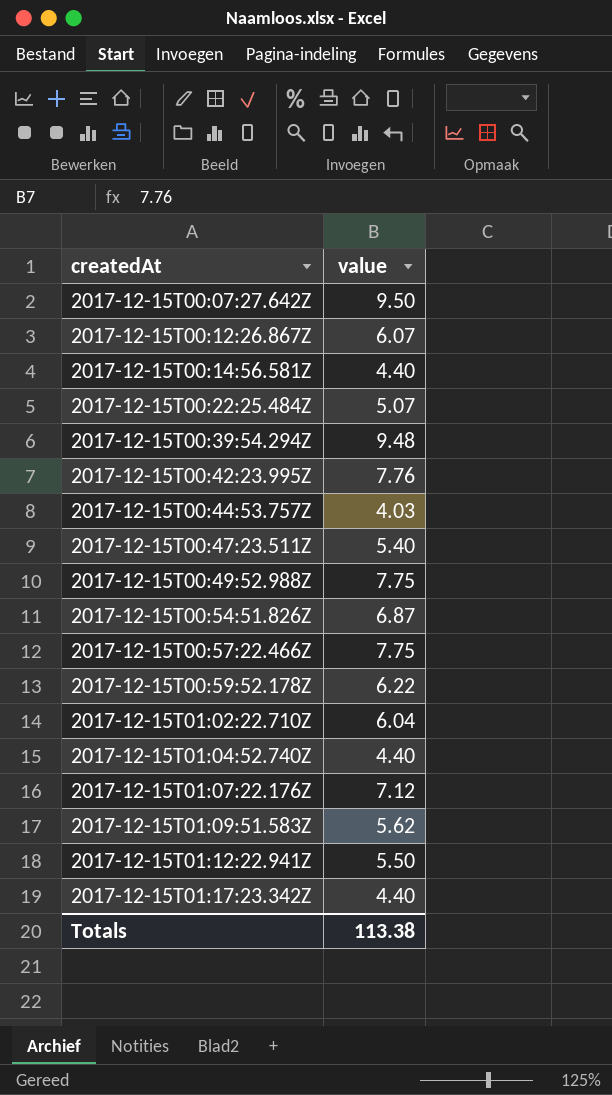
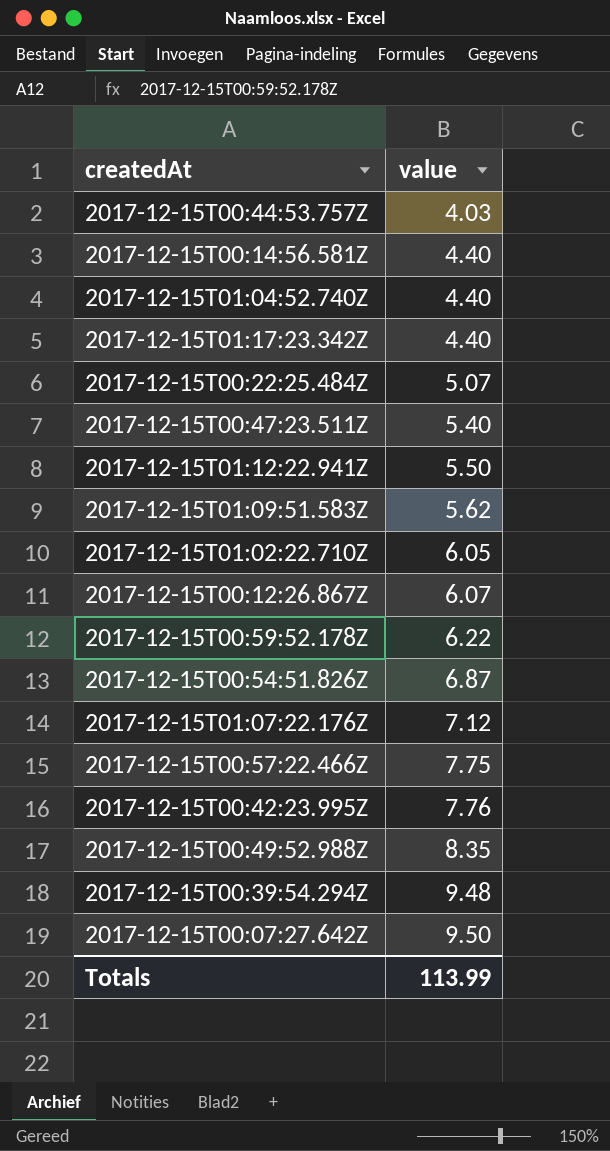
row order: createdAt ascending -> value ascending
2017-12-15T01:02:22.710Z | value: 6.04 -> 6.05
2017-12-15T00:49:52.988Z | value: 7.75 -> 8.35
Totals | value: 113.38 -> 113.99

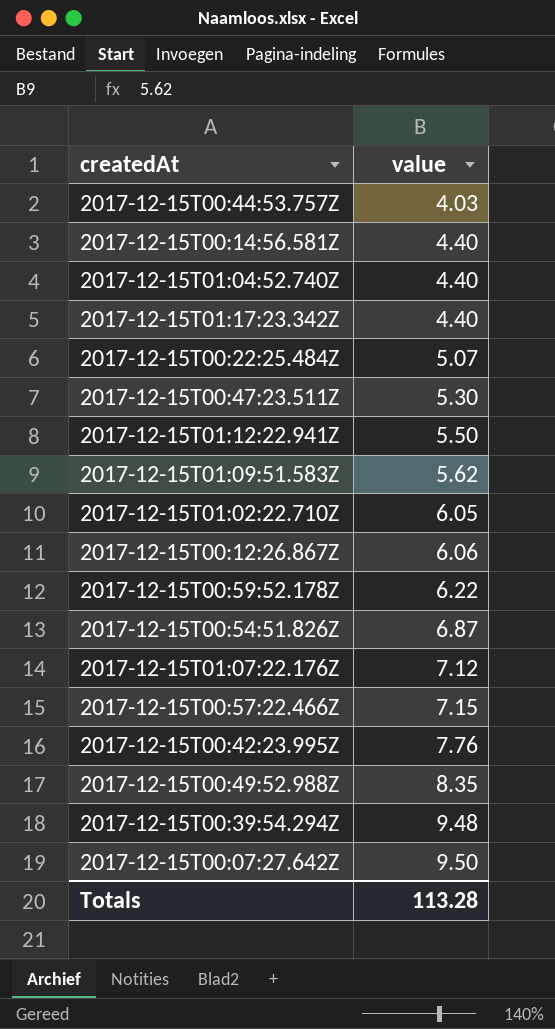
2017-12-15T00:47:23.511Z | value: 5.40 -> 5.30
2017-12-15T00:12:26.867Z | value: 6.07 -> 6.06
2017-12-15T00:57:22.466Z | value: 7.75 -> 7.15
Totals | value: 113.99 -> 113.28

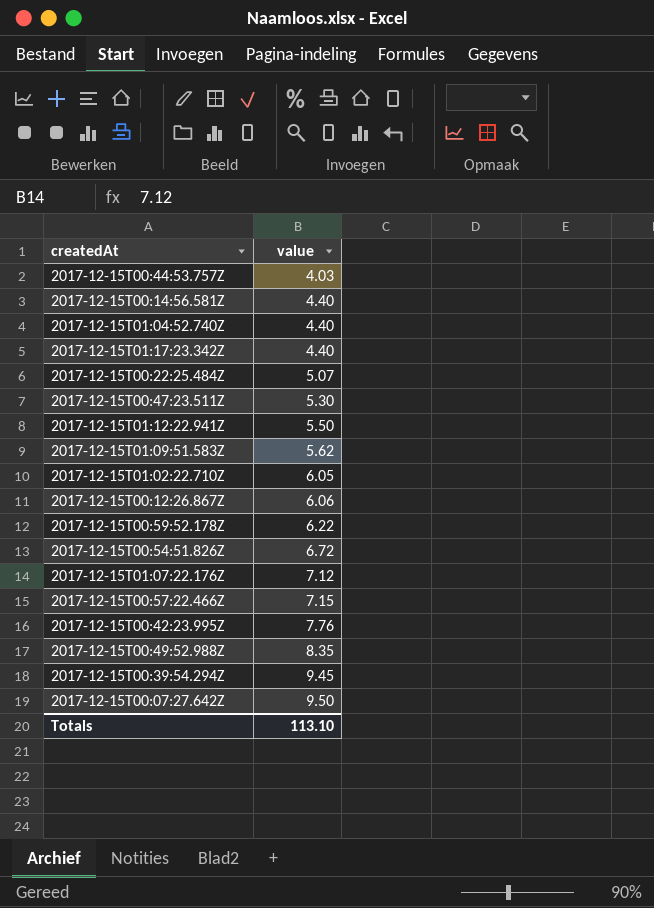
2017-12-15T00:54:51.826Z | value: 6.87 -> 6.72
2017-12-15T00:39:54.294Z | value: 9.48 -> 9.45
Totals | value: 113.28 -> 113.10

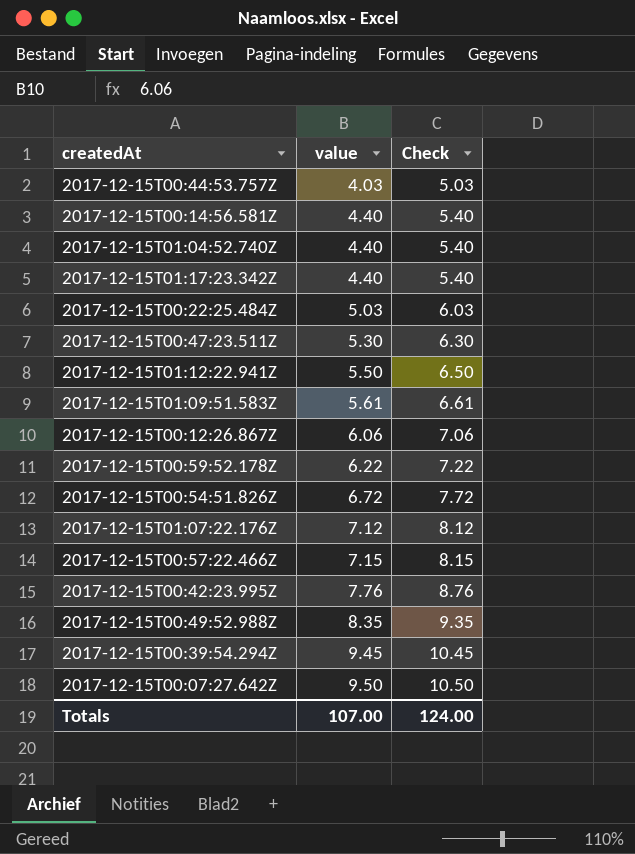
column Check | formula: none -> [value] + 1
row 2017-12-15T01:02:22.710Z: 6.05 -> none
2017-12-15T00:22:25.484Z | value: 5.07 -> 5.03
2017-12-15T01:09:51.583Z | value: 5.62 -> 5.61
Totals | value: 113.10 -> 107.00

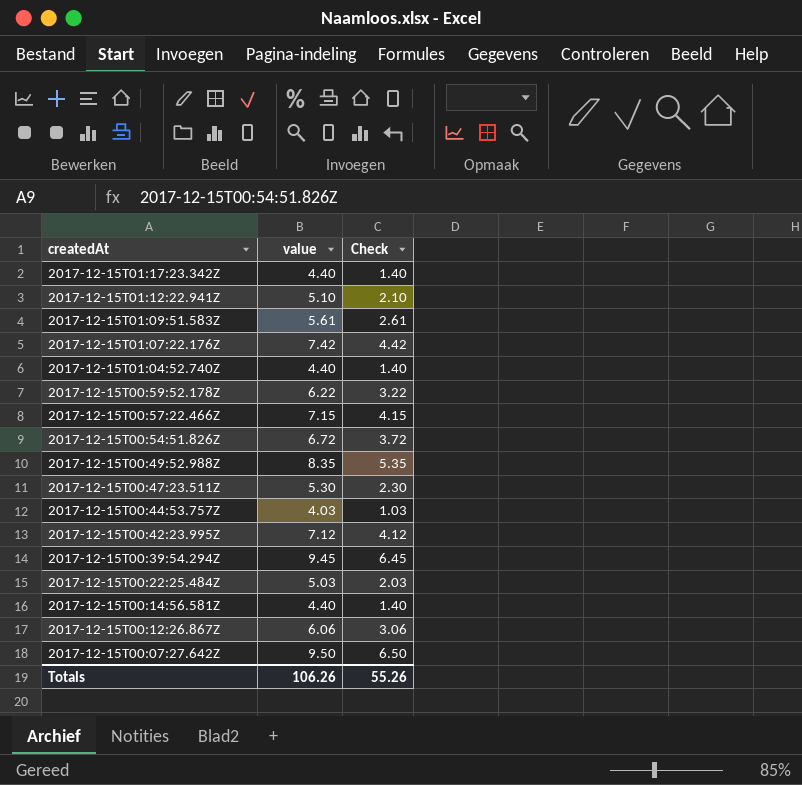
row order: value ascending -> createdAt descending
column Check | formula: [value] + 1 -> [value] - 3
2017-12-15T01:12:22.941Z | value: 5.50 -> 5.10
2017-12-15T01:07:22.176Z | value: 7.12 -> 7.42
2017-12-15T00:42:23.995Z | value: 7.76 -> 7.12
Totals | value: 107.00 -> 106.26
Totals | Check: 124.00 -> 55.26

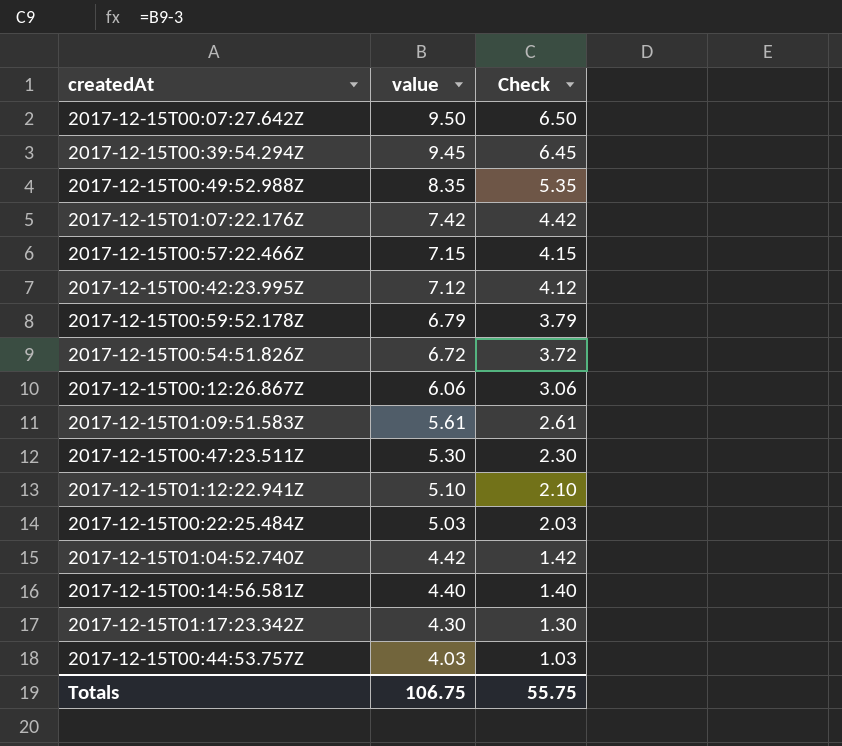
row order: createdAt descending -> value descending
2017-12-15T00:59:52.178Z | value: 6.22 -> 6.79
2017-12-15T00:59:52.178Z | Check: 3.22 -> 3.79
2017-12-15T01:04:52.740Z | value: 4.40 -> 4.42
2017-12-15T01:04:52.740Z | Check: 1.40 -> 1.42
2017-12-15T01:17:23.342Z | value: 4.40 -> 4.30
2017-12-15T01:17:23.342Z | Check: 1.40 -> 1.30
Totals | value: 106.26 -> 106.75
Totals | Check: 55.26 -> 55.75

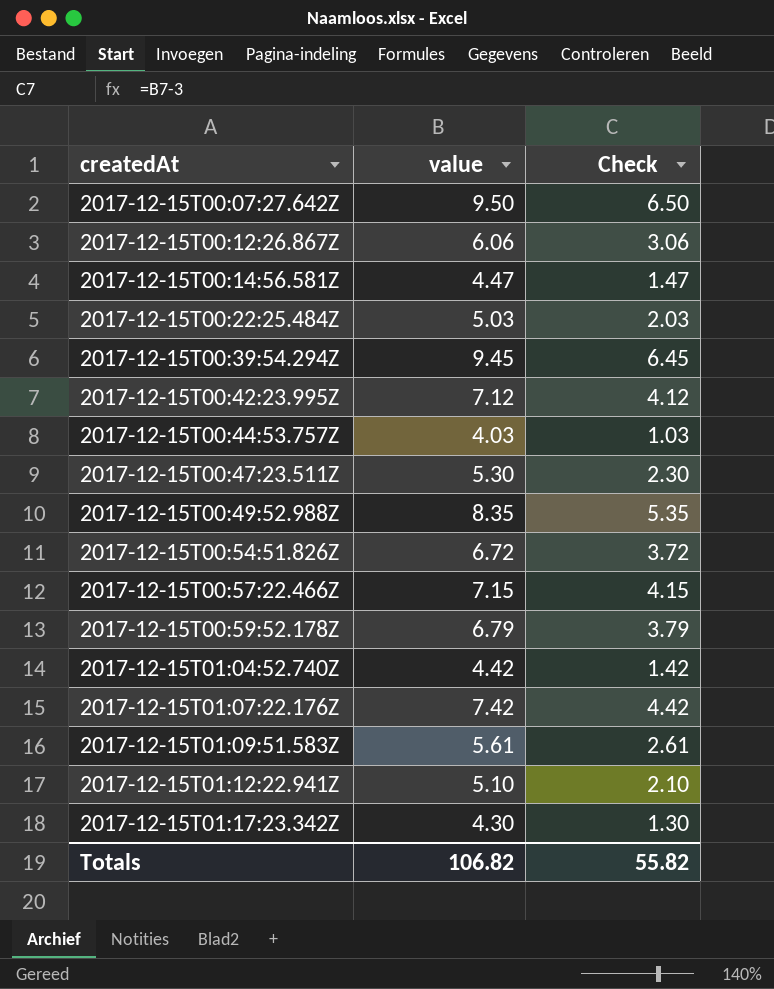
row order: value descending -> createdAt ascending
2017-12-15T00:14:56.581Z | value: 4.40 -> 4.47
2017-12-15T00:14:56.581Z | Check: 1.40 -> 1.47
Totals | value: 106.75 -> 106.82
Totals | Check: 55.75 -> 55.82

